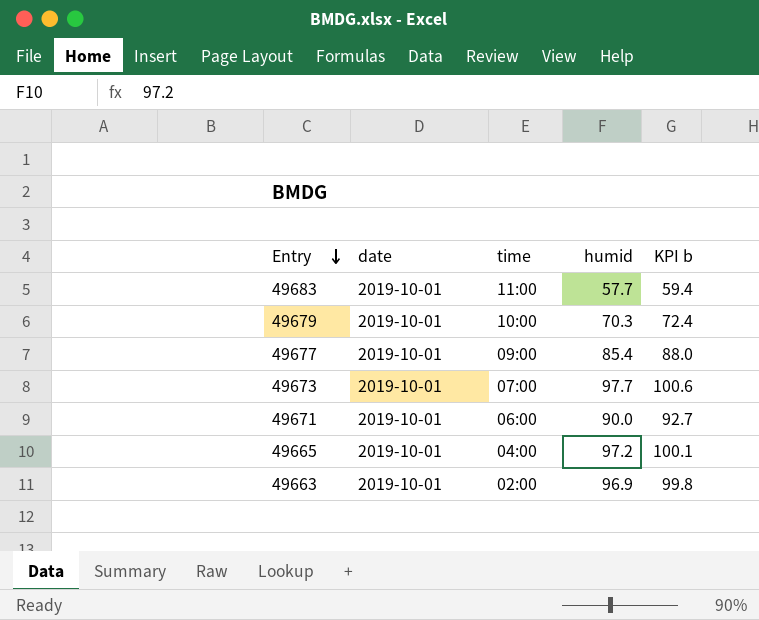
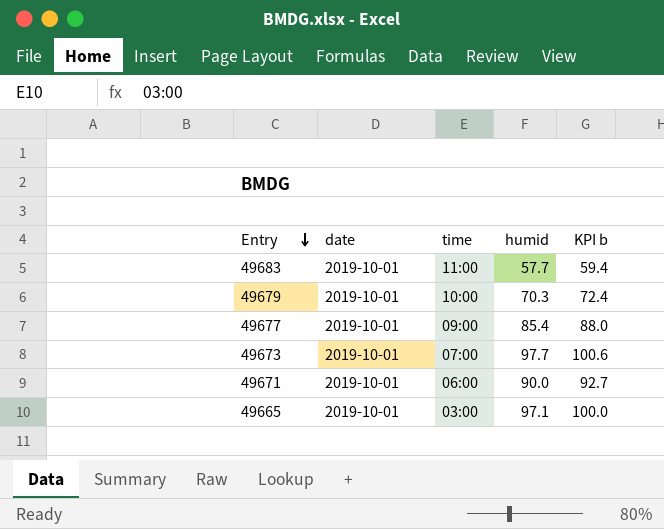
row 49663: 2019-10-01 | 02:00 | 96.9 | 99.8 -> none
49665 | time: 04:00 -> 03:00
49665 | humid: 97.2 -> 97.1
49665 | KPI b: 100.1 -> 100.0

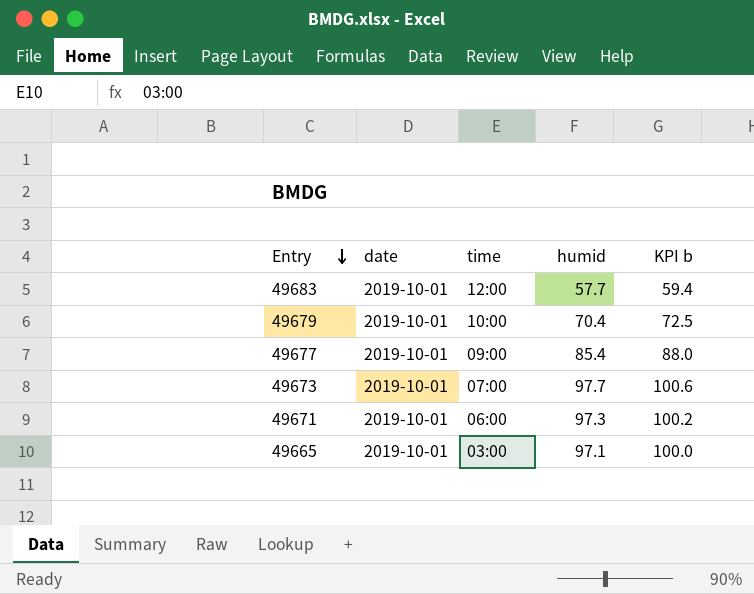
49683 | time: 11:00 -> 12:00
49679 | humid: 70.3 -> 70.4
49679 | KPI b: 72.4 -> 72.5
49671 | humid: 90.0 -> 97.3
49671 | KPI b: 92.7 -> 100.2

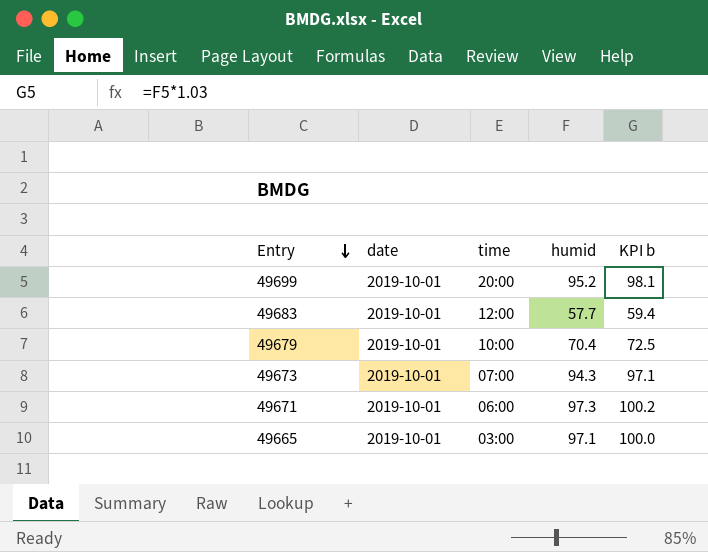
row 49677: 2019-10-01 | 09:00 | 85.4 | 88.0 -> none
row 49699: none -> 2019-10-01 | 20:00 | 95.2 | 98.1
49673 | humid: 97.7 -> 94.3
49673 | KPI b: 100.6 -> 97.1

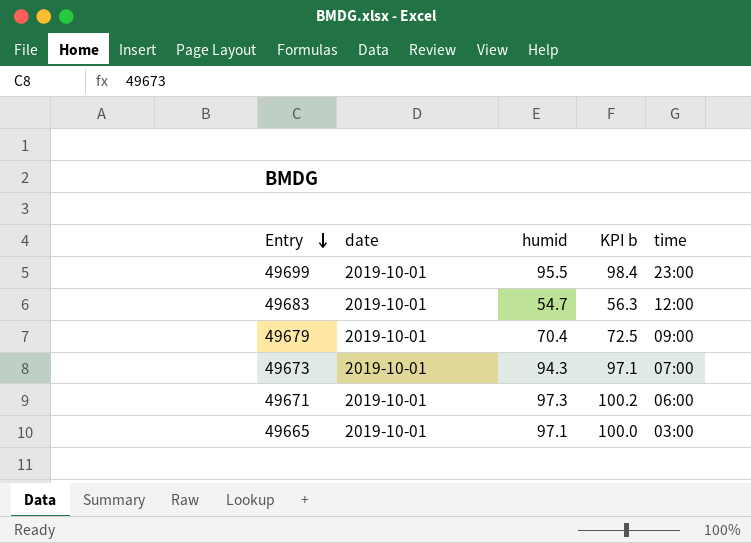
column time | position: 3 -> 5
49699 | humid: 95.2 -> 95.5
49699 | KPI b: 98.1 -> 98.4
49699 | time: 20:00 -> 23:00
49683 | humid: 57.7 -> 54.7
49683 | KPI b: 59.4 -> 56.3
49679 | time: 10:00 -> 09:00

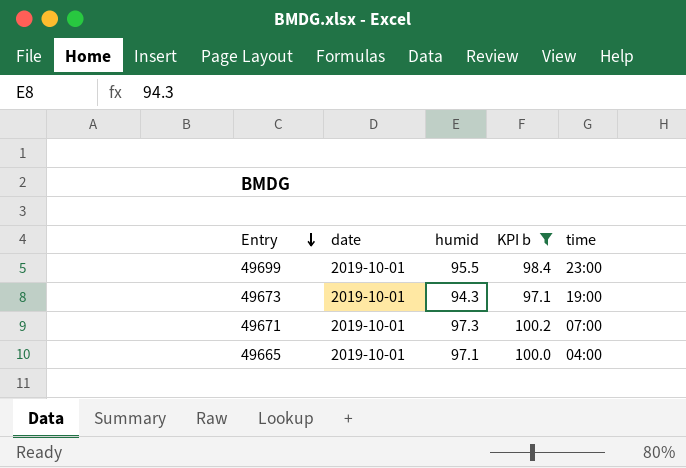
filter: none -> KPI b >= 97.1
49673 | time: 07:00 -> 19:00
49671 | time: 06:00 -> 07:00
49665 | time: 03:00 -> 04:00

